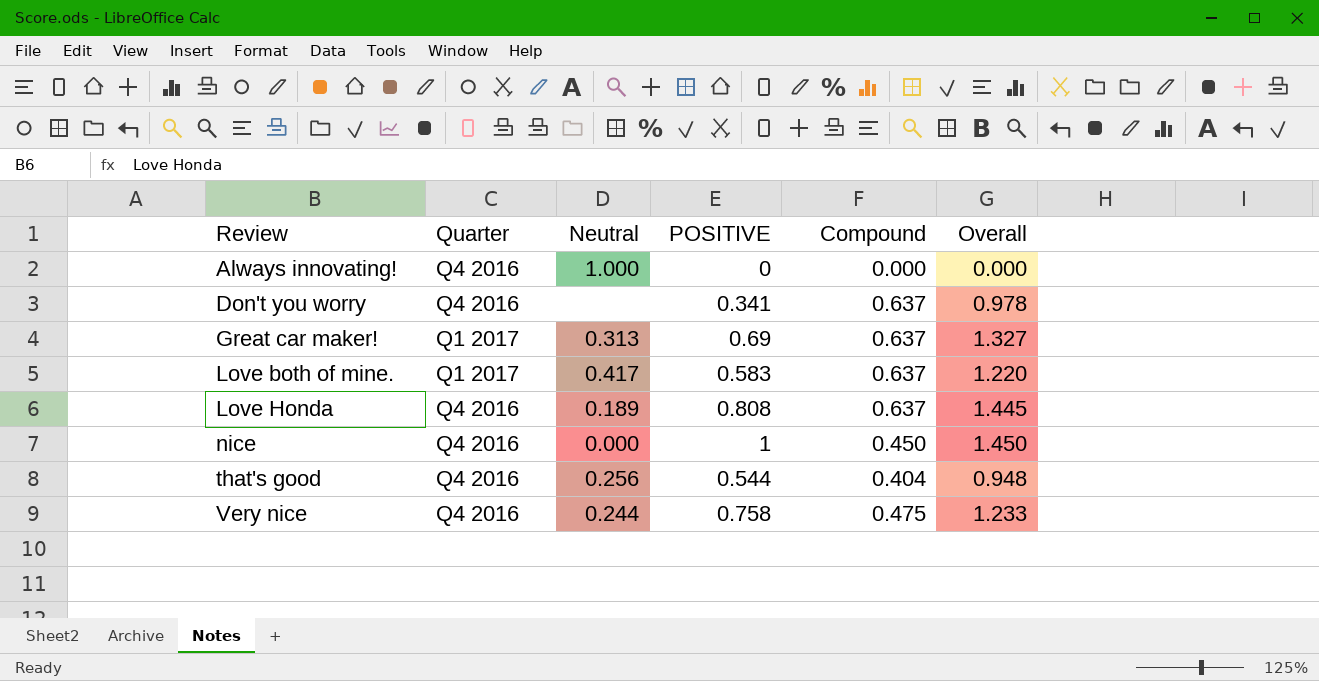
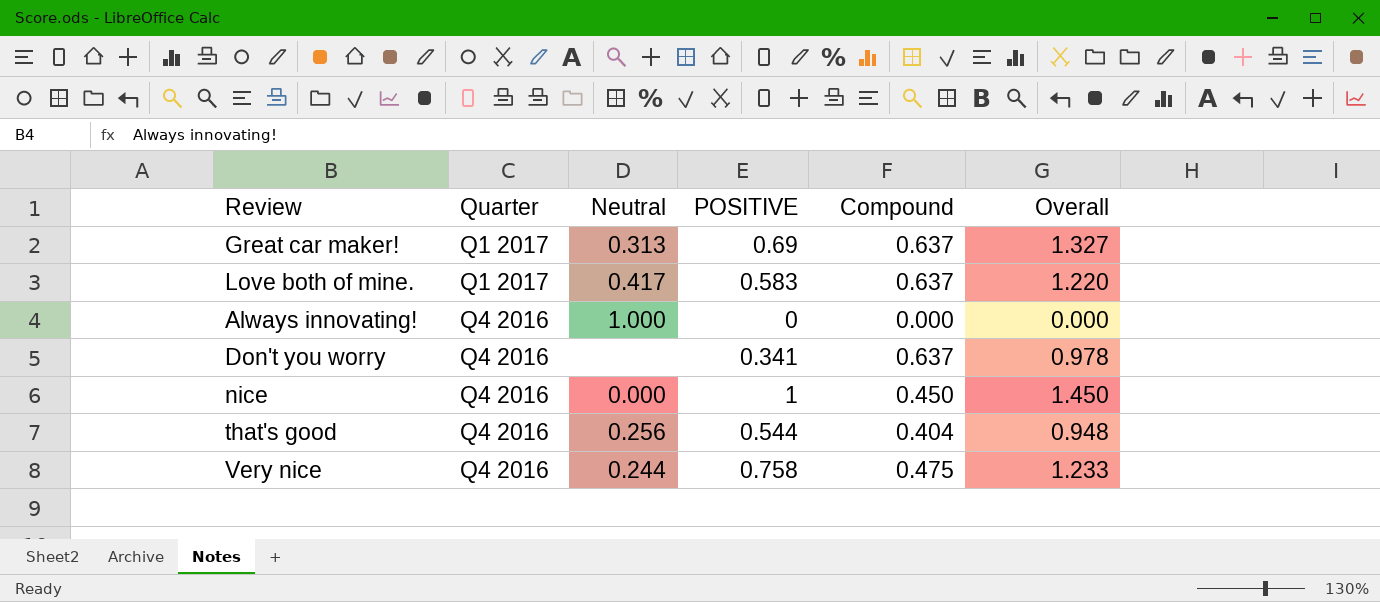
row order: Review ascending -> Quarter descending
row Love Honda: Q4 2016 | 0.189 | 0.808 | 0.637 | 1.445 -> none

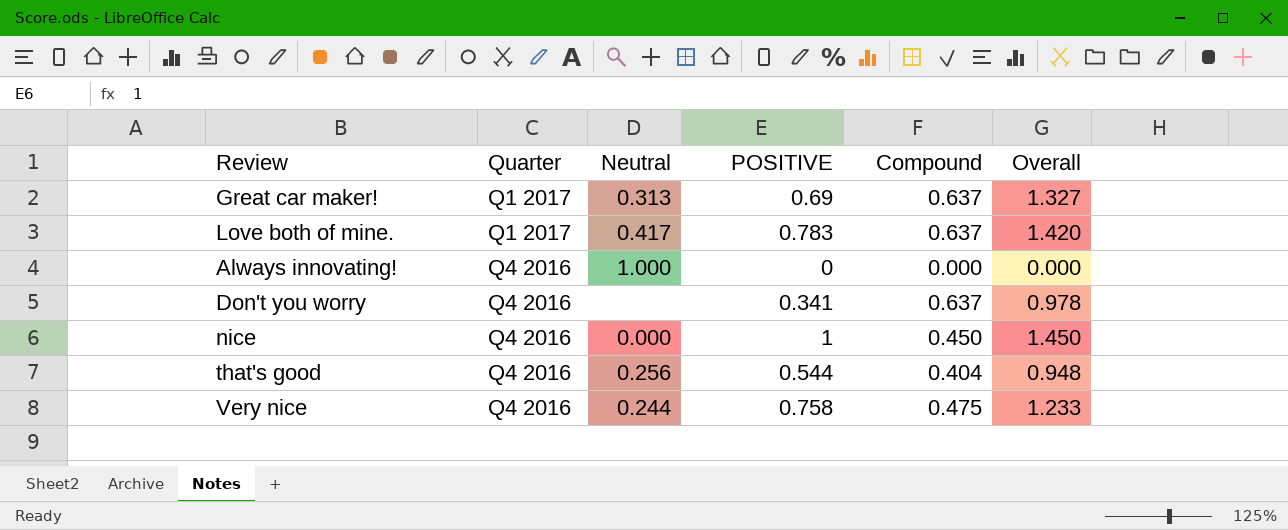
Love both of mine. | POSITIVE: 0.583 -> 0.783
Love both of mine. | Overall: 1.220 -> 1.420

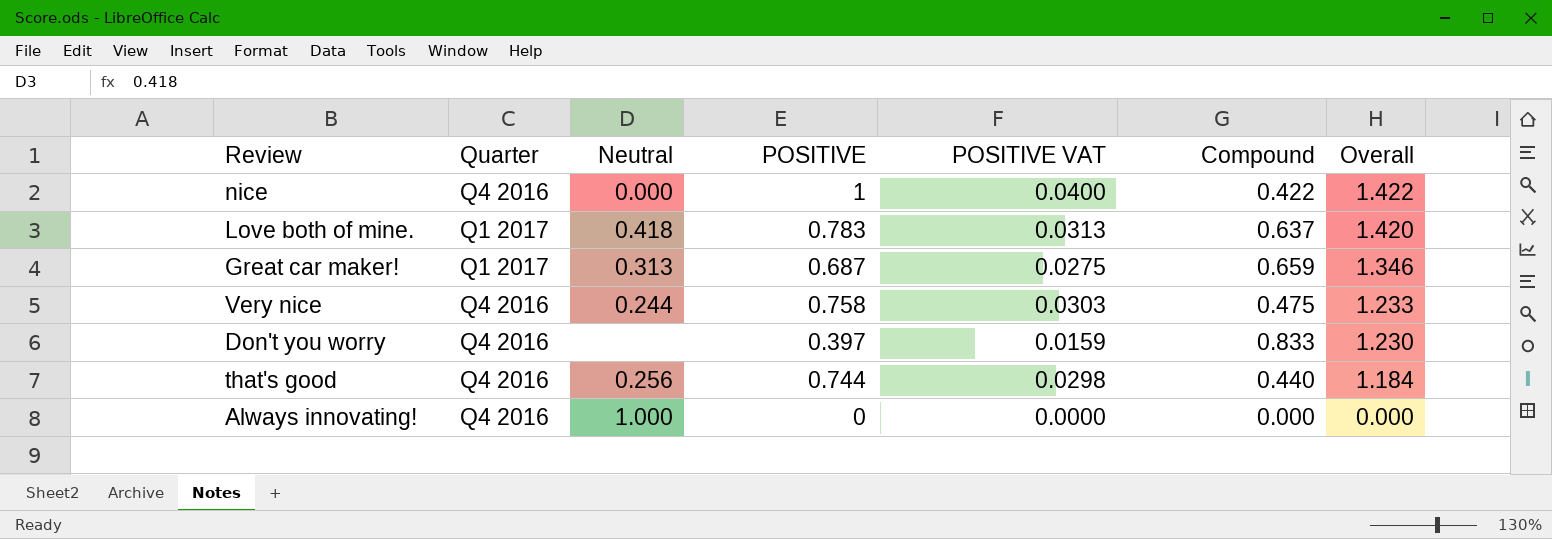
row order: Quarter descending -> Overall descending
column POSITIVE VAT | formula: none -> [POSITIVE] * 0.04
nice | Compound: 0.450 -> 0.422
nice | Overall: 1.450 -> 1.422
Love both of mine. | Neutral: 0.417 -> 0.418
Great car maker! | POSITIVE: 0.69 -> 0.687
Great car maker! | Compound: 0.637 -> 0.659
Great car maker! | Overall: 1.327 -> 1.346
Don't you worry | POSITIVE: 0.341 -> 0.397
Don't you worry | Compound: 0.637 -> 0.833
Don't you worry | Overall: 0.978 -> 1.230
that's good | POSITIVE: 0.544 -> 0.744
that's good | Compound: 0.404 -> 0.440
that's good | Overall: 0.948 -> 1.184

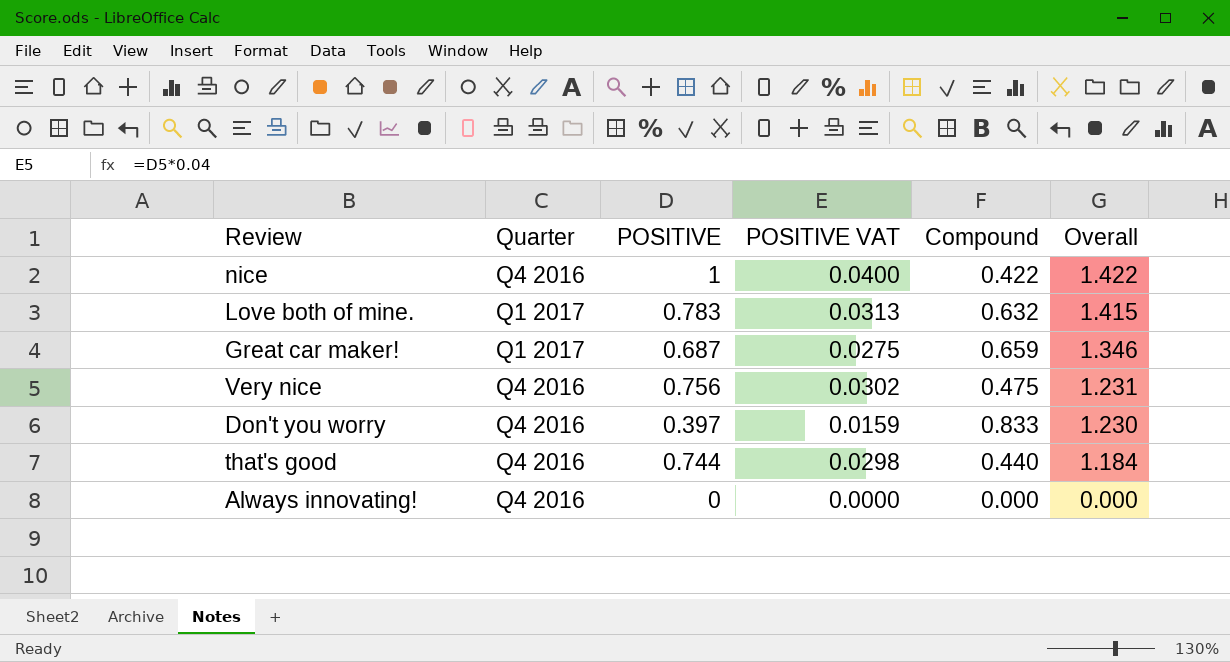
column Neutral | position: 3 -> none
Love both of mine. | Compound: 0.637 -> 0.632
Love both of mine. | Overall: 1.420 -> 1.415
Very nice | POSITIVE: 0.758 -> 0.756
Very nice | POSITIVE VAT: 0.0303 -> 0.0302
Very nice | Overall: 1.233 -> 1.231

